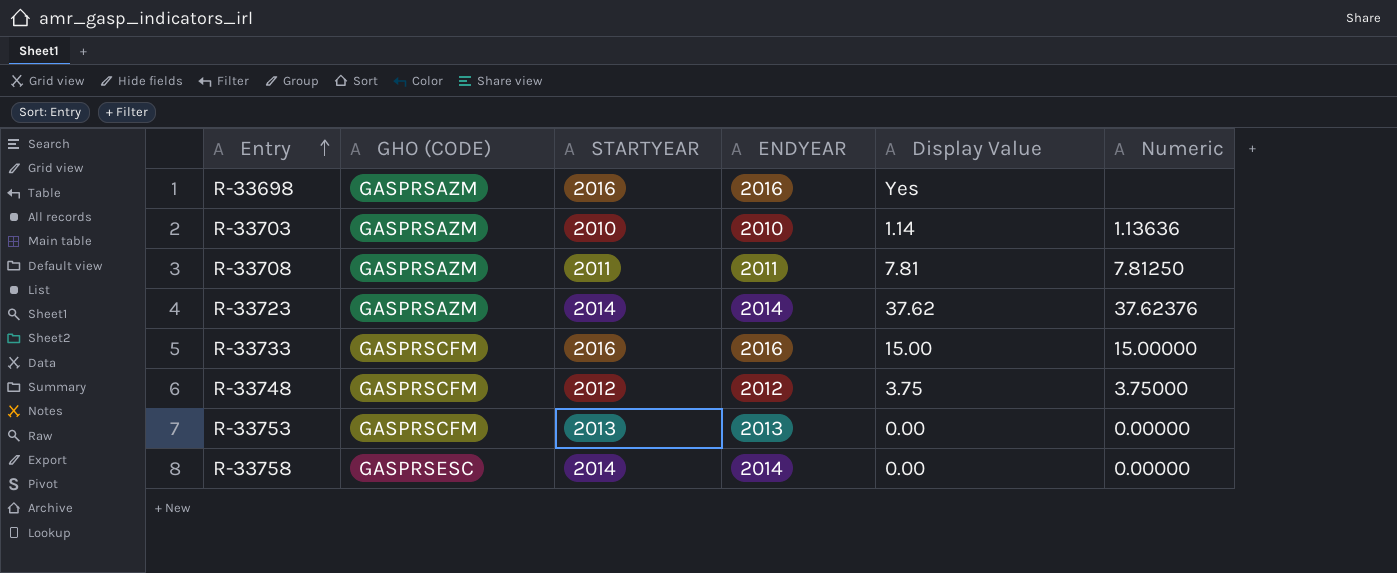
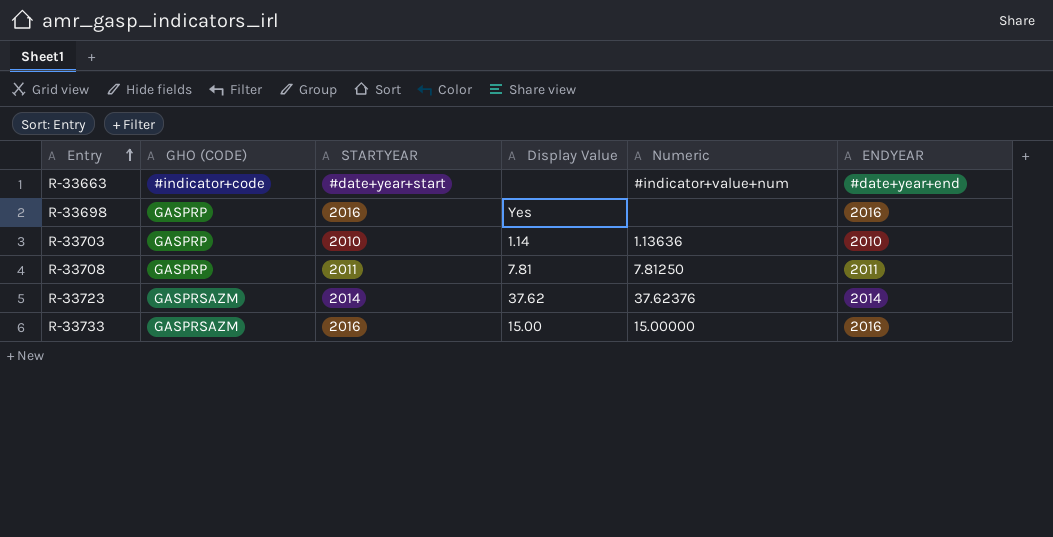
column ENDYEAR | position: 4 -> 6
row R-33748: GASPRSCFM | 2012 | 2012 | 3.75 | 3.75000 -> none
row R-33753: GASPRSCFM | 2013 | 2013 | 0.00 | 0.00000 -> none
row R-33758: GASPRSESC | 2014 | 2014 | 0.00 | 0.00000 -> none
row R-33663: none -> #indicator+code | #date+year+start | none | #indicator+value+num | #date+year+end
R-33698 | GHO (CODE): GASPRSAZM -> GASPRP
R-33703 | GHO (CODE): GASPRSAZM -> GASPRP
R-33708 | GHO (CODE): GASPRSAZM -> GASPRP
R-33733 | GHO (CODE): GASPRSCFM -> GASPRSAZM

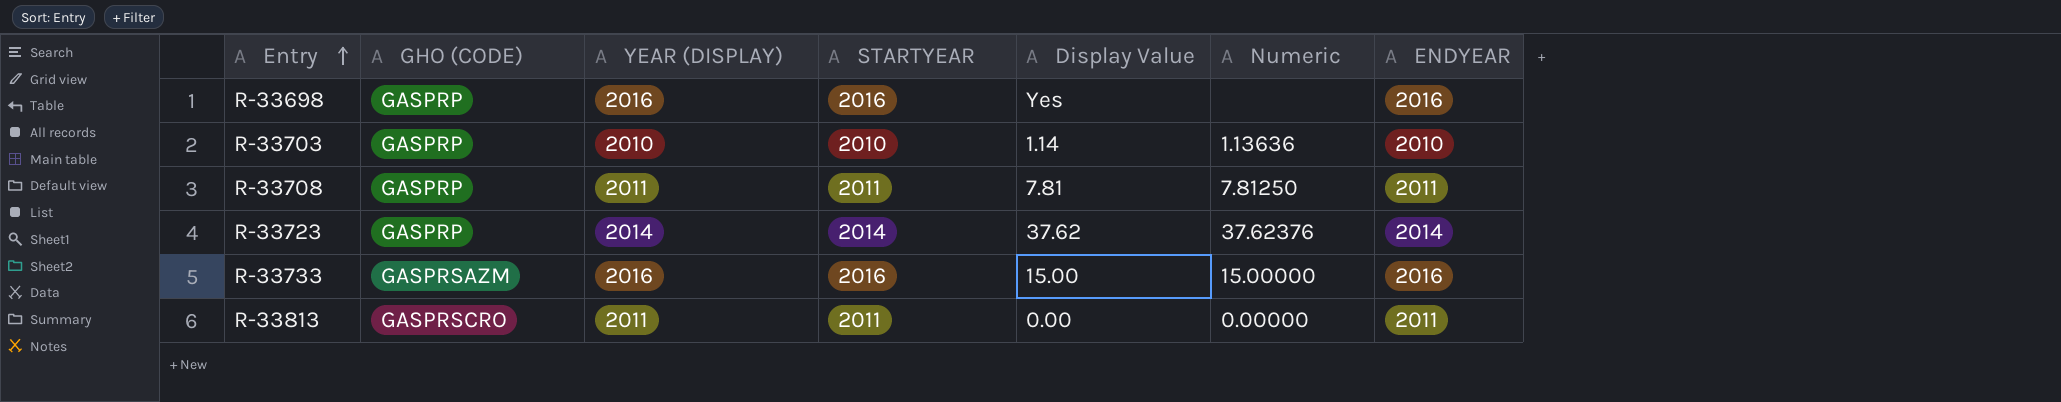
column YEAR (DISPLAY) | position: none -> 3
row R-33663: #indicator+code | #date+year+start | none | #indicator+value+num | #date+year+end -> none
R-33723 | GHO (CODE): GASPRSAZM -> GASPRP
row R-33813: none -> GASPRSCRO | 2011 | 2011 | 0.00 | 0.00000 | 2011

